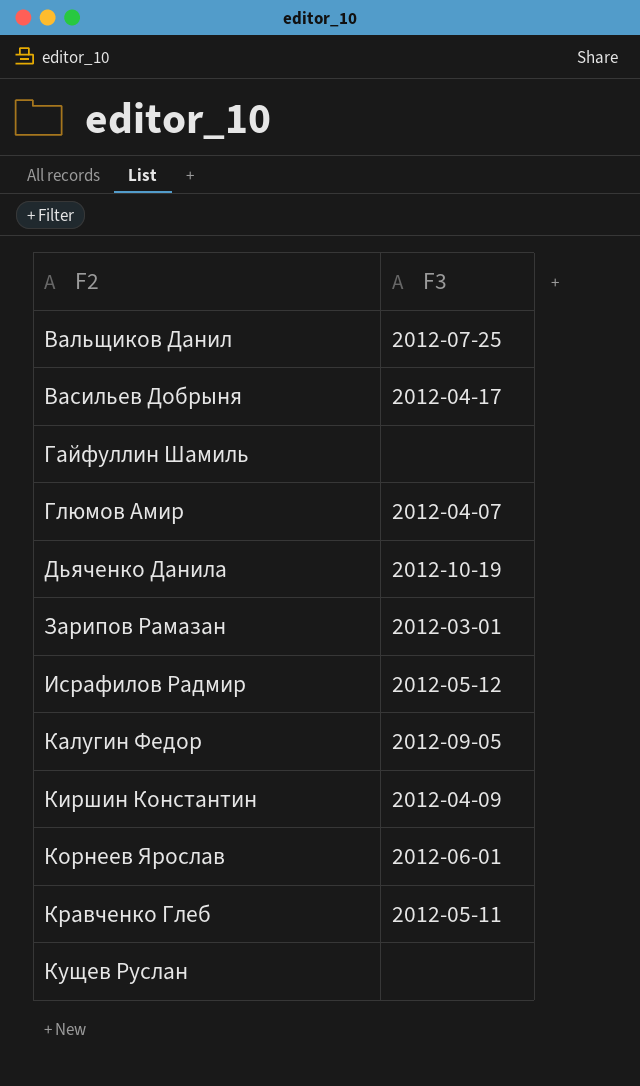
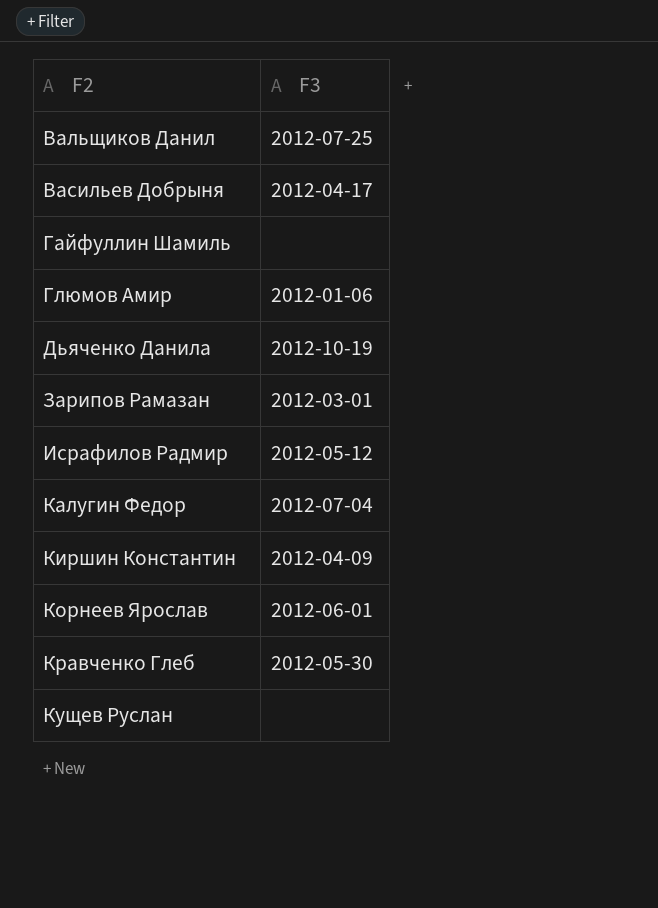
Глюмов Амир | F3: 2012-04-07 -> 2012-01-06
Калугин Федор | F3: 2012-09-05 -> 2012-07-04
Кравченко Глеб | F3: 2012-05-11 -> 2012-05-30

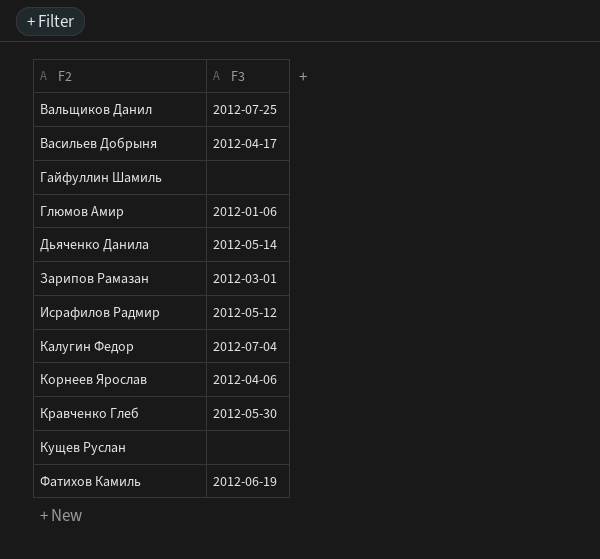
row Киршин Константин: 2012-04-09 -> none
Дьяченко Данила | F3: 2012-10-19 -> 2012-05-14
Корнеев Ярослав | F3: 2012-06-01 -> 2012-04-06
row Фатихов Камиль: none -> 2012-06-19

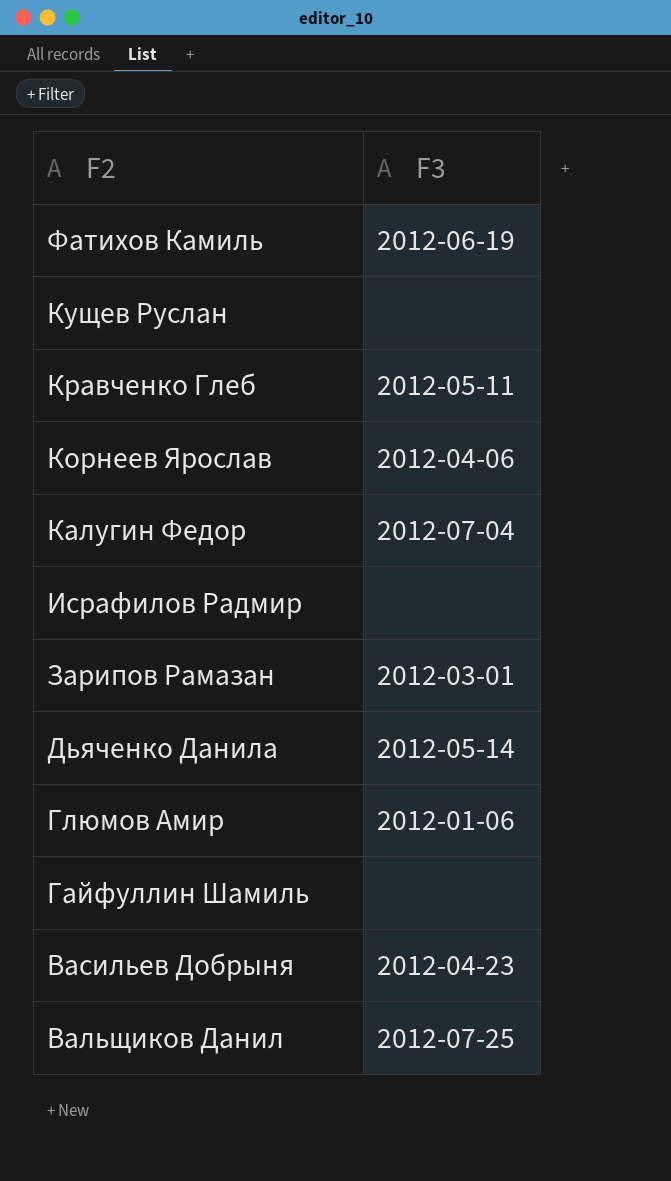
row order: F2 ascending -> F2 descending
Кравченко Глеб | F3: 2012-05-30 -> 2012-05-11
Исрафилов Радмир | F3: 2012-05-12 -> none
Васильев Добрыня | F3: 2012-04-17 -> 2012-04-23

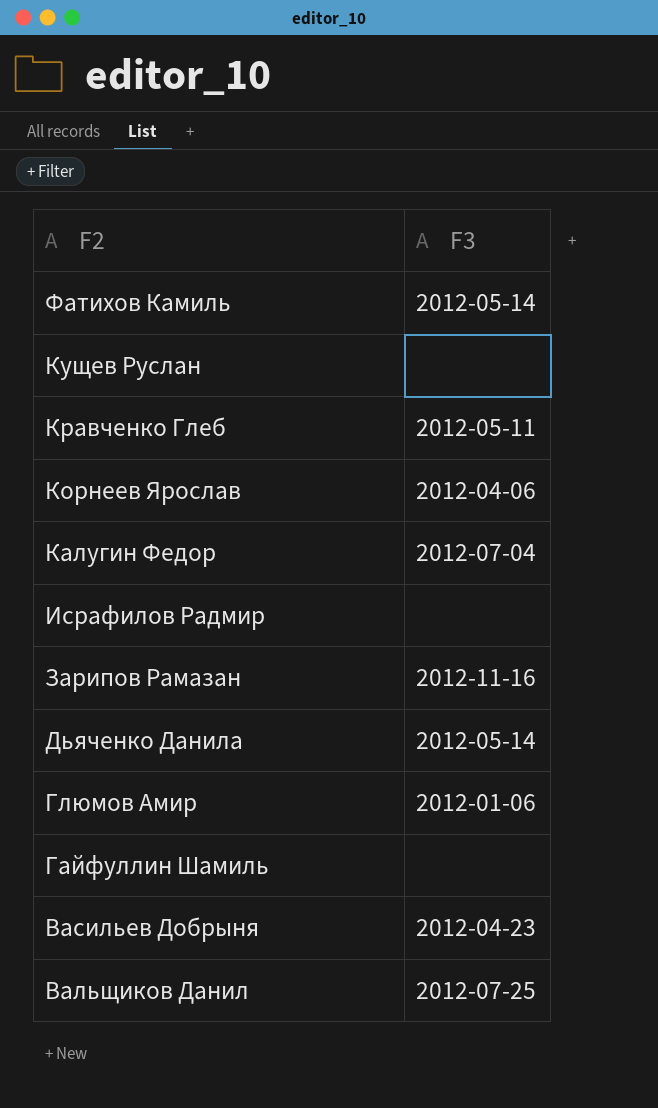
Фатихов Камиль | F3: 2012-06-19 -> 2012-05-14
Зарипов Рамазан | F3: 2012-03-01 -> 2012-11-16

